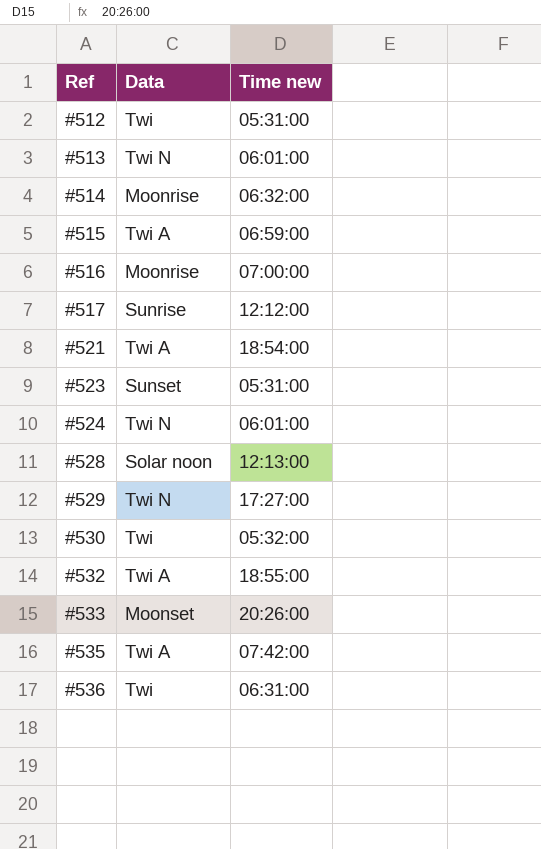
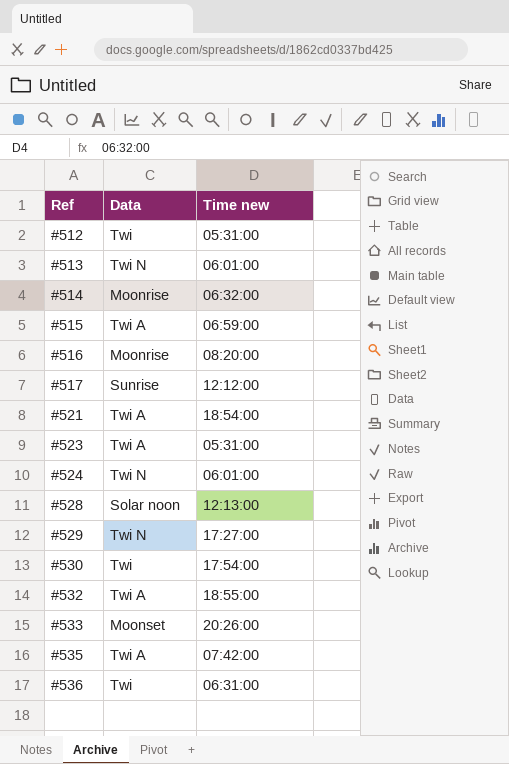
#516 | Time new: 07:00:00 -> 08:20:00
#523 | Data: Sunset -> Twi A
#530 | Time new: 05:32:00 -> 17:54:00

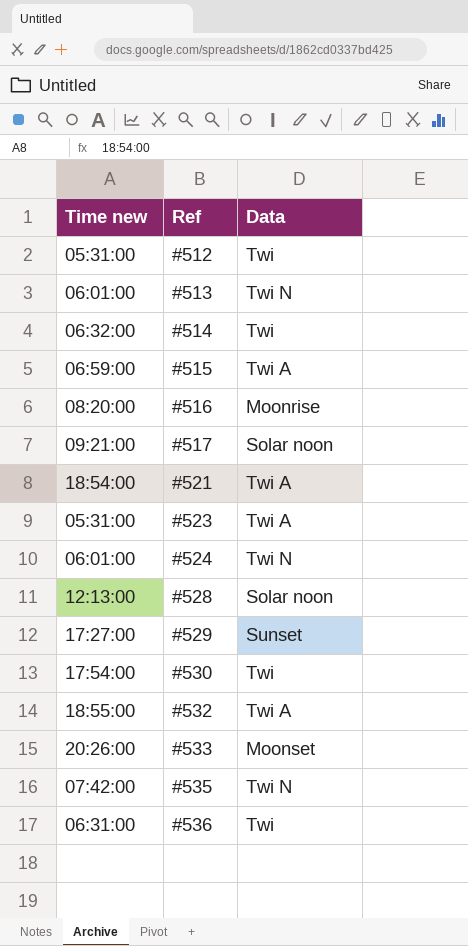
column Time new | position: 3 -> 1
#514 | Data: Moonrise -> Twi
#517 | Time new: 12:12:00 -> 09:21:00
#517 | Data: Sunrise -> Solar noon
#529 | Data: Twi N -> Sunset
#535 | Data: Twi A -> Twi N

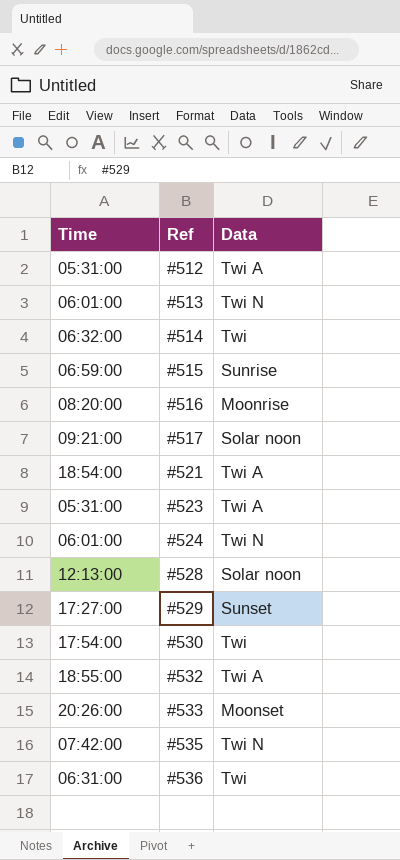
column name: Time new -> Time
#512 | Data: Twi -> Twi A
#515 | Data: Twi A -> Sunrise

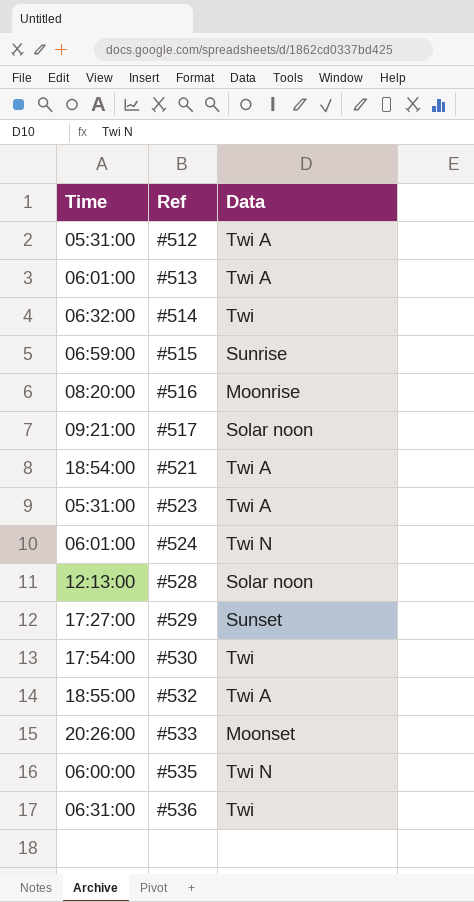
#513 | Data: Twi N -> Twi A
#535 | Time: 07:42:00 -> 06:00:00

